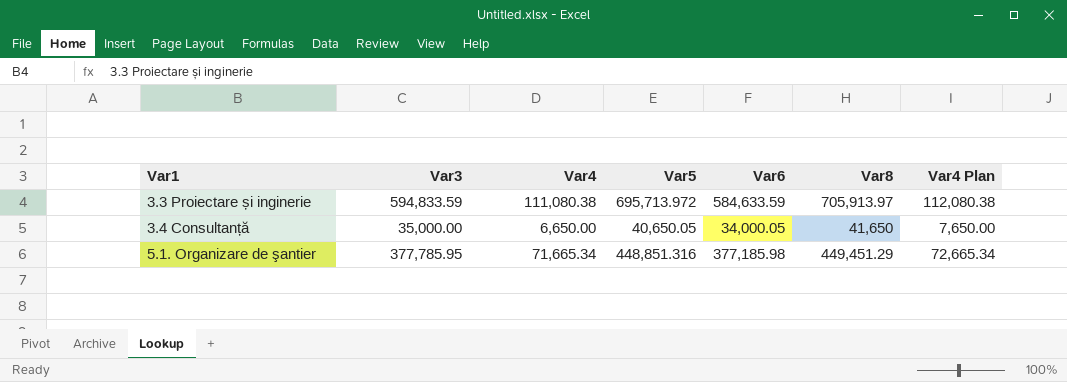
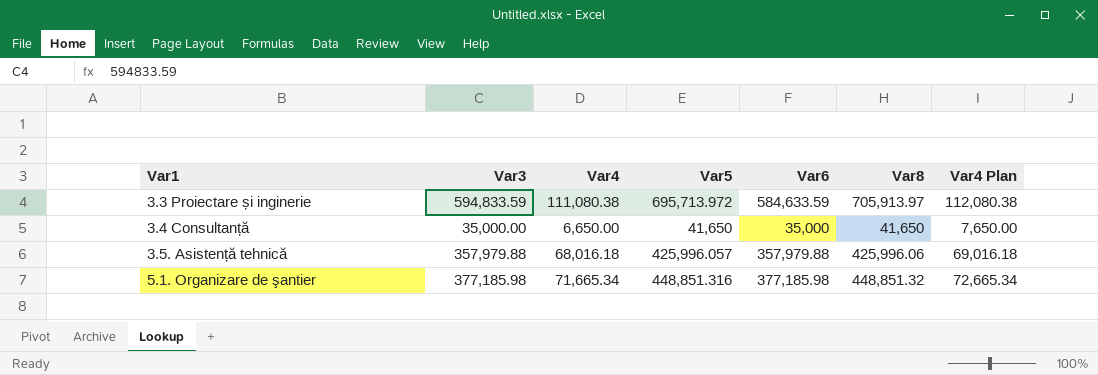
3.4 Consultanță | Var5: 40,650.05 -> 41,650
3.4 Consultanță | Var6: 34,000.05 -> 35,000
row 3.5. Asistență tehnică: none -> 357,979.88 | 68,016.18 | 425,996.057 | 357,979.88 | 425,996.06 | 69,016.18
5.1. Organizare de şantier | Var3: 377,785.95 -> 377,185.98
5.1. Organizare de şantier | Var8: 449,451.29 -> 448,851.32

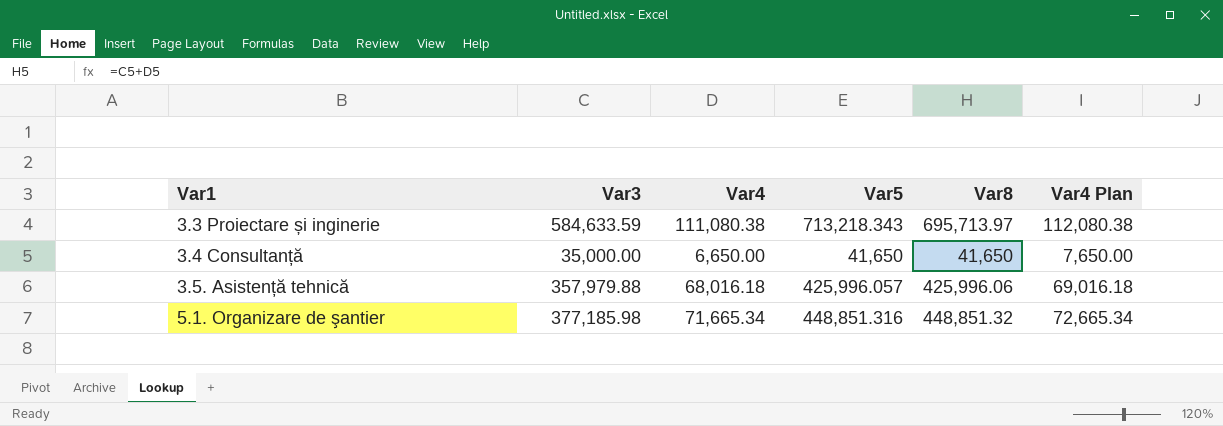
column Var6 | formula: [Var5] - [Var4] -> none
3.3 Proiectare și inginerie | Var3: 594,833.59 -> 584,633.59
3.3 Proiectare și inginerie | Var5: 695,713.972 -> 713,218.343
3.3 Proiectare și inginerie | Var8: 705,913.97 -> 695,713.97

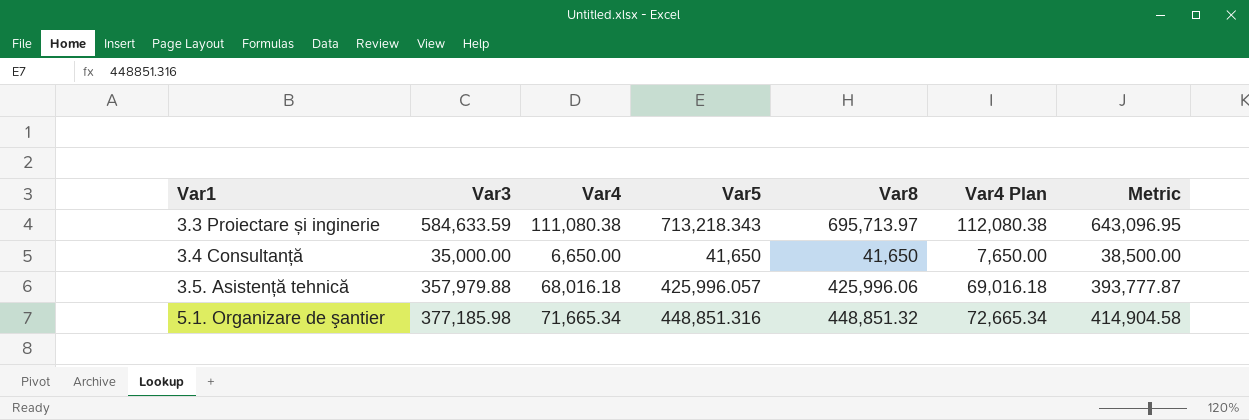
column Metric | formula: none -> [Var3] * 1.1

